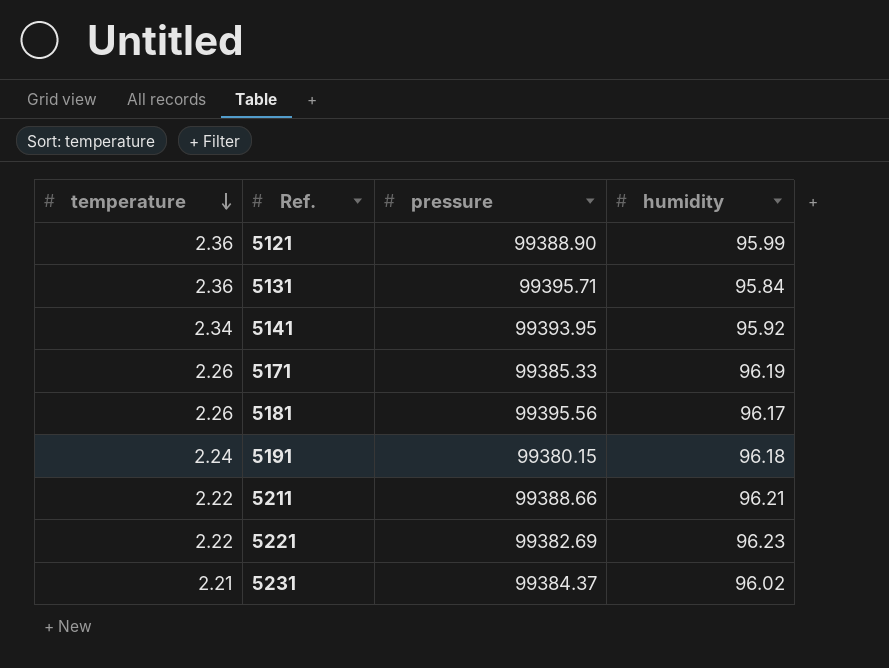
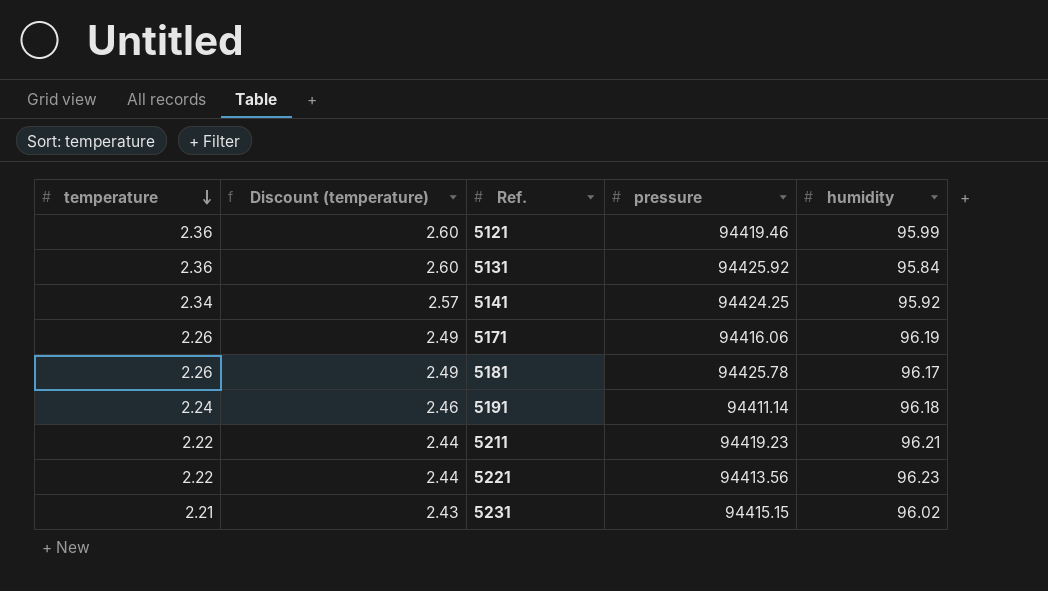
column Discount (temperature) | formula: none -> [temperature] * 1.1
5121 | pressure: 99388.90 -> 94419.46
5131 | pressure: 99395.71 -> 94425.92
5141 | pressure: 99393.95 -> 94424.25
5171 | pressure: 99385.33 -> 94416.06
5181 | pressure: 99395.56 -> 94425.78
5191 | pressure: 99380.15 -> 94411.14
5211 | pressure: 99388.66 -> 94419.23
5221 | pressure: 99382.69 -> 94413.56
5231 | pressure: 99384.37 -> 94415.15

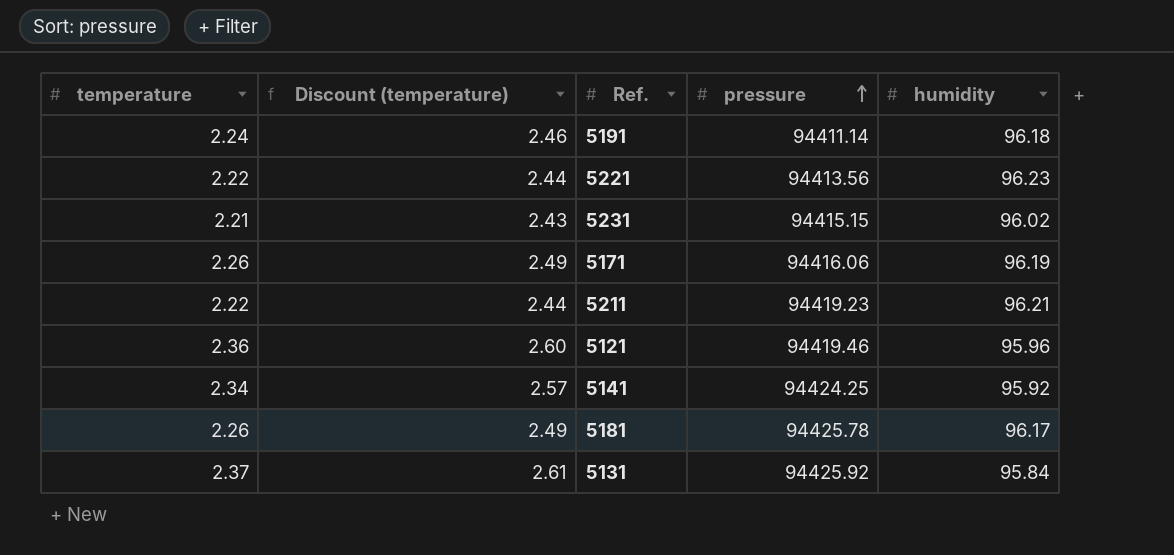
row order: temperature descending -> pressure ascending
5121 | humidity: 95.99 -> 95.96
5131 | temperature: 2.36 -> 2.37
5131 | Discount (temperature): 2.60 -> 2.61

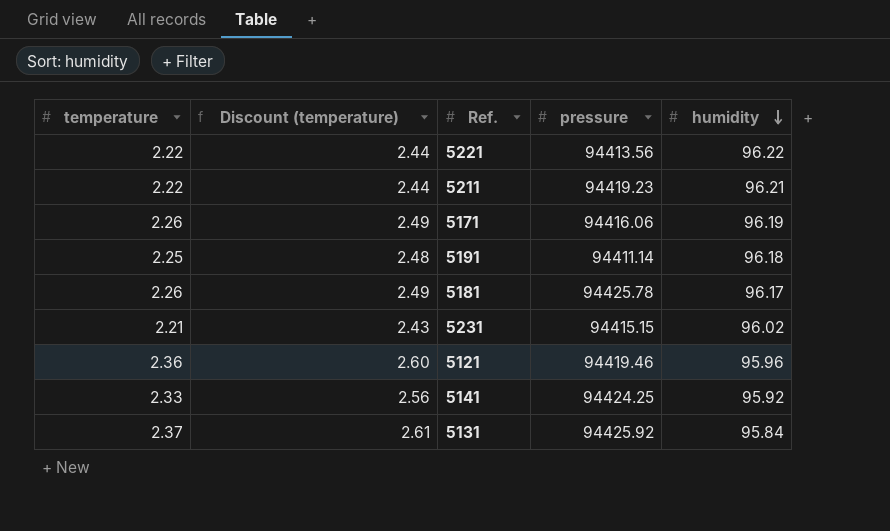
row order: pressure ascending -> humidity descending
5221 | humidity: 96.23 -> 96.22
5191 | temperature: 2.24 -> 2.25
5191 | Discount (temperature): 2.46 -> 2.48
5141 | temperature: 2.34 -> 2.33
5141 | Discount (temperature): 2.57 -> 2.56

